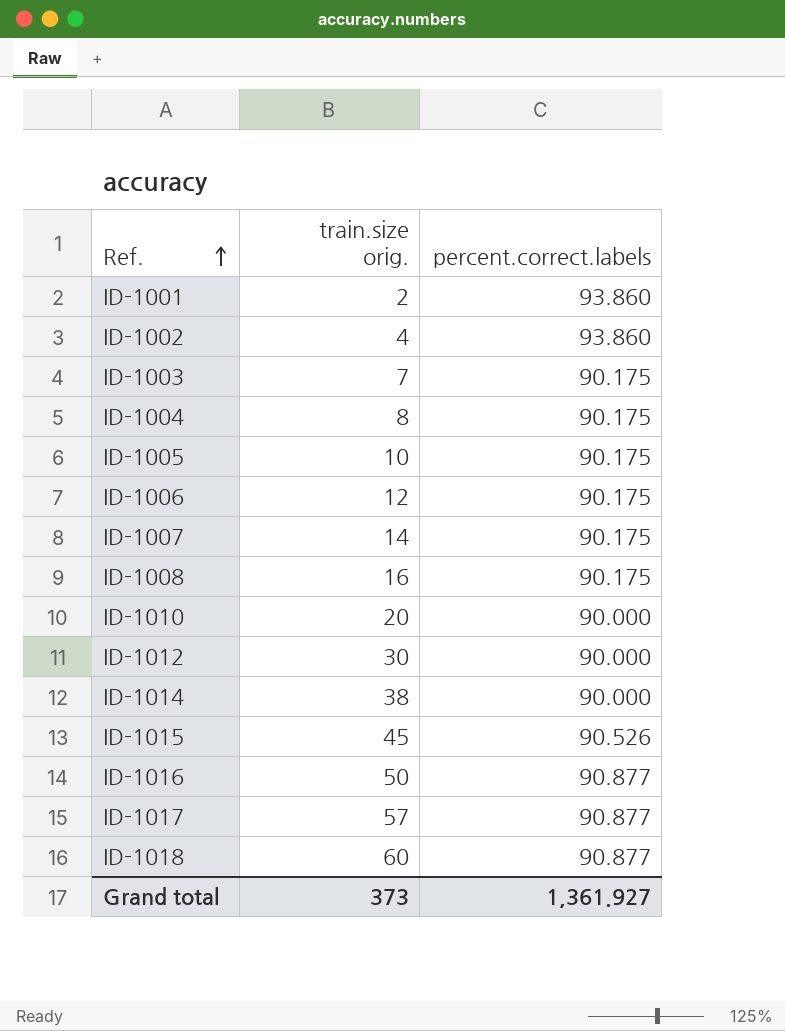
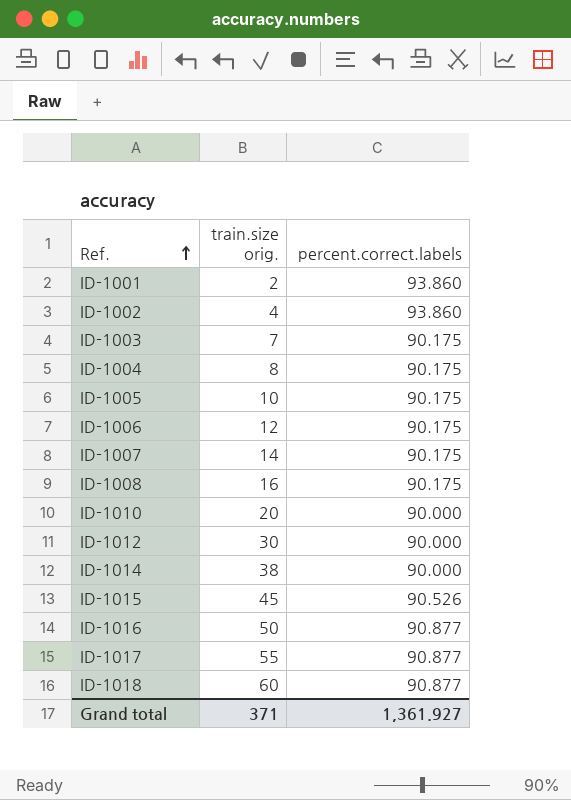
ID-1017 | train.size orig.: 57 -> 55
Grand total | train.size orig.: 373 -> 371

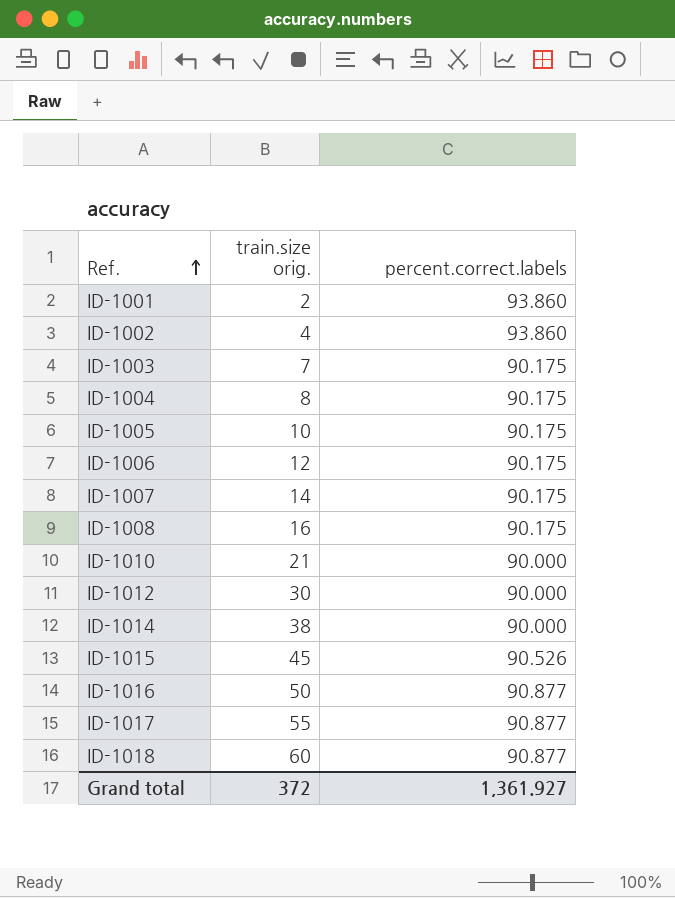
ID-1010 | train.size orig.: 20 -> 21
Grand total | train.size orig.: 371 -> 372

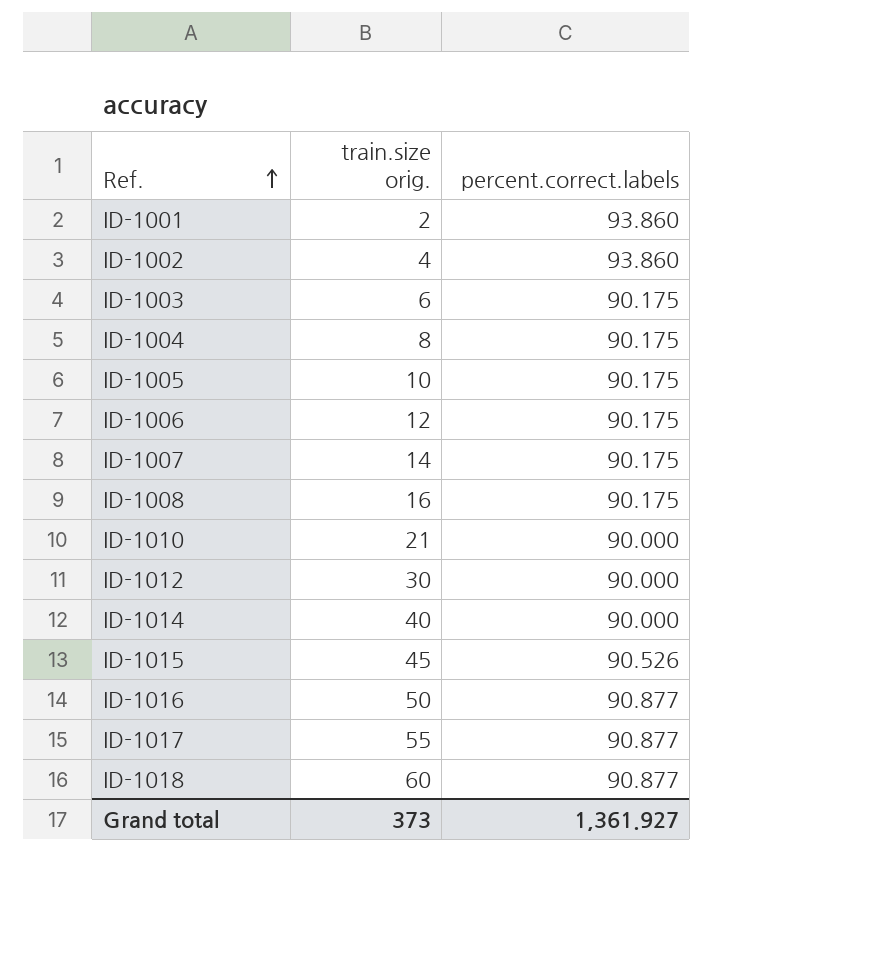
ID-1003 | train.size orig.: 7 -> 6
ID-1014 | train.size orig.: 38 -> 40
Grand total | train.size orig.: 372 -> 373

